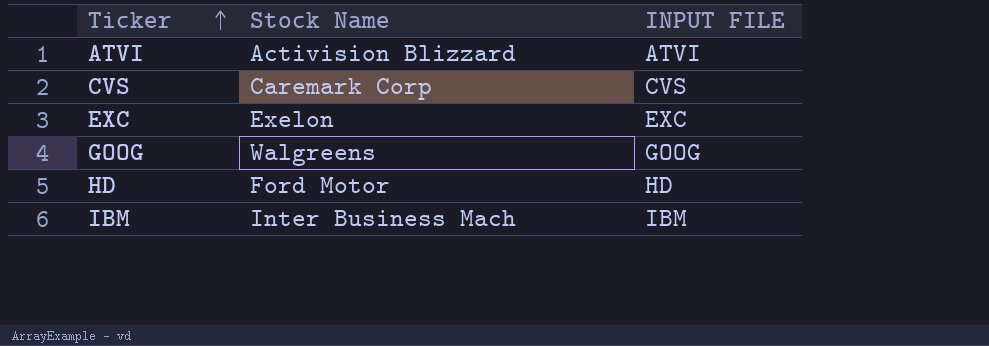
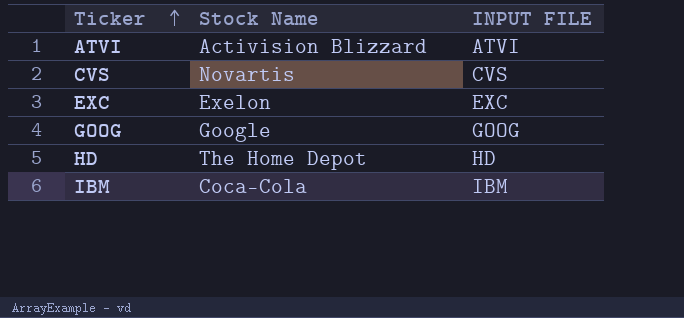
CVS | Stock Name: Caremark Corp -> Novartis
GOOG | Stock Name: Walgreens -> Google
HD | Stock Name: Ford Motor -> The Home Depot
IBM | Stock Name: Inter Business Mach -> Coca-Cola

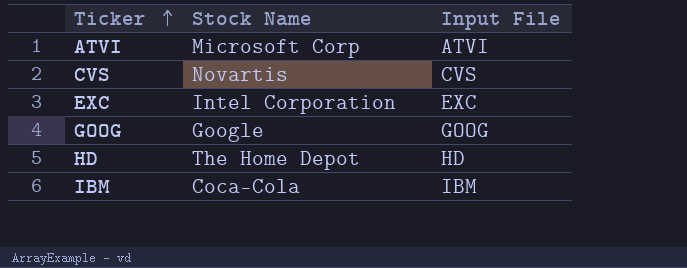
column name: INPUT FILE -> Input File
ATVI | Stock Name: Activision Blizzard -> Microsoft Corp
EXC | Stock Name: Exelon -> Intel Corporation

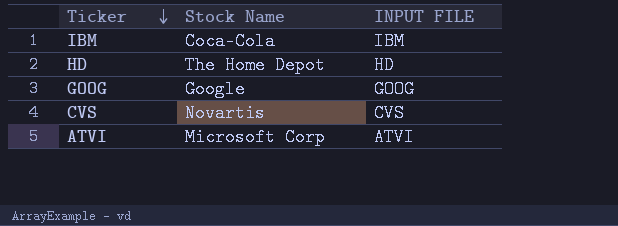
row order: Ticker ascending -> Ticker descending
column name: Input File -> INPUT FILE
row EXC: Intel Corporation | EXC -> none

